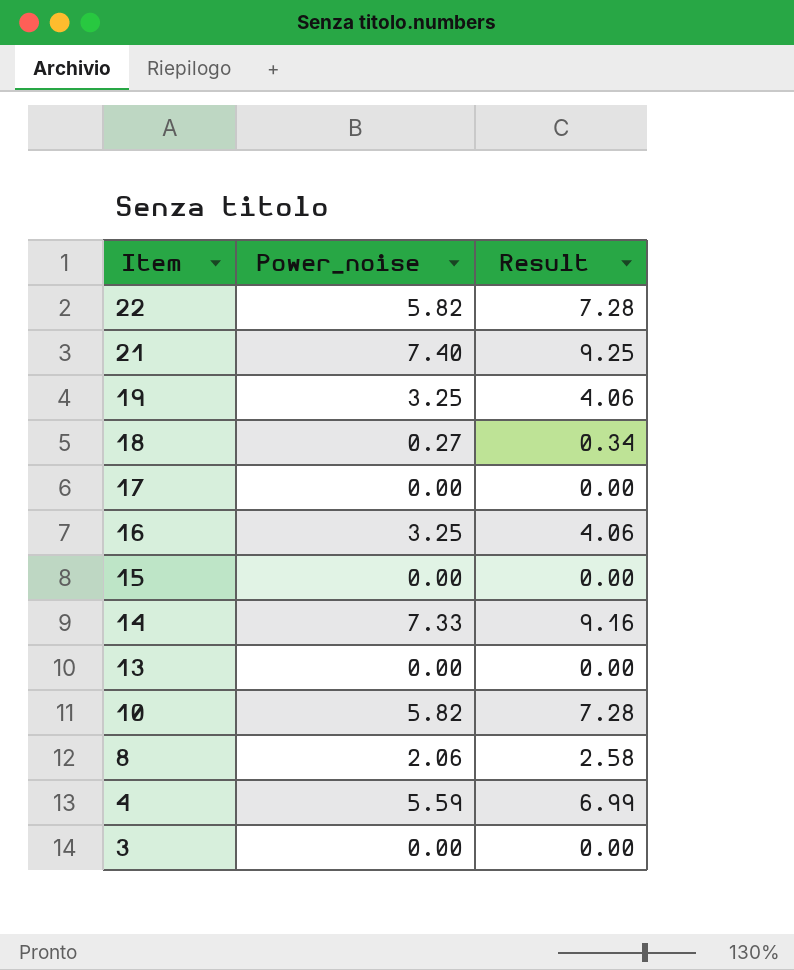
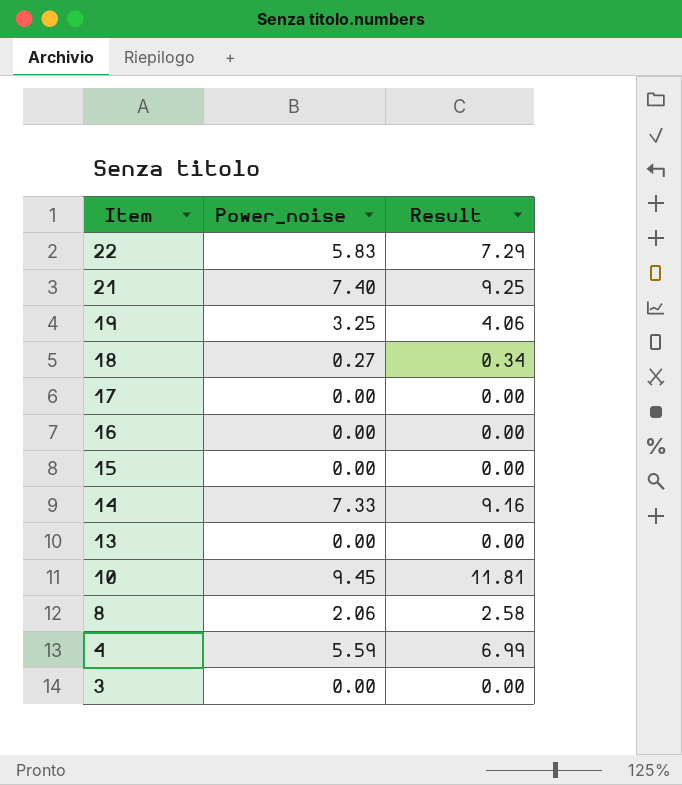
22 | Power_noise: 5.82 -> 5.83
22 | Result: 7.28 -> 7.29
16 | Power_noise: 3.25 -> 0.00
16 | Result: 4.06 -> 0.00
10 | Power_noise: 5.82 -> 9.45
10 | Result: 7.28 -> 11.81

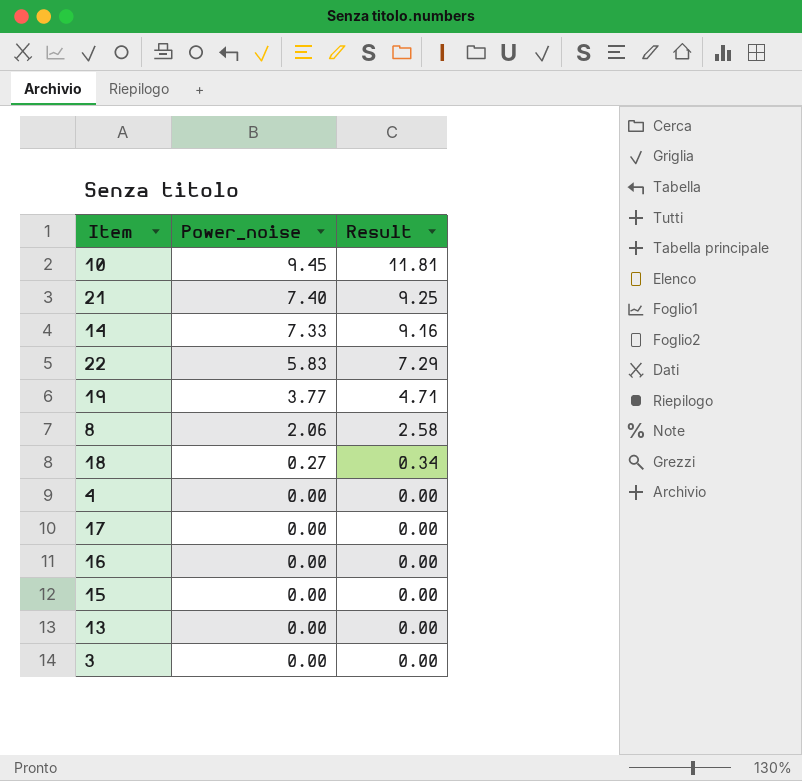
row order: Item descending -> Power_noise descending
19 | Power_noise: 3.25 -> 3.77
19 | Result: 4.06 -> 4.71
4 | Power_noise: 5.59 -> 0.00
4 | Result: 6.99 -> 0.00

